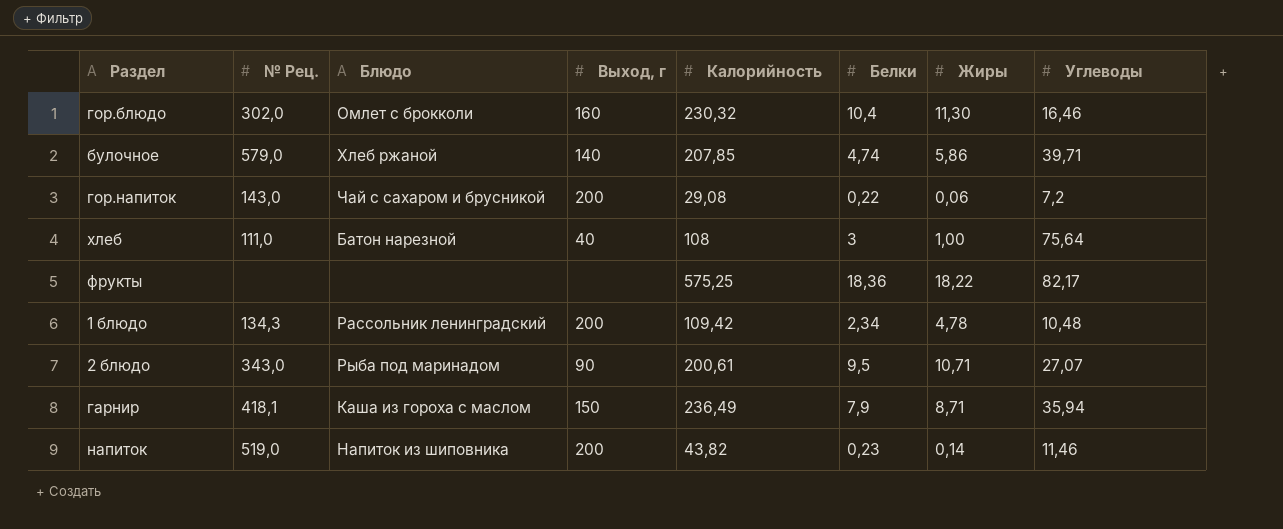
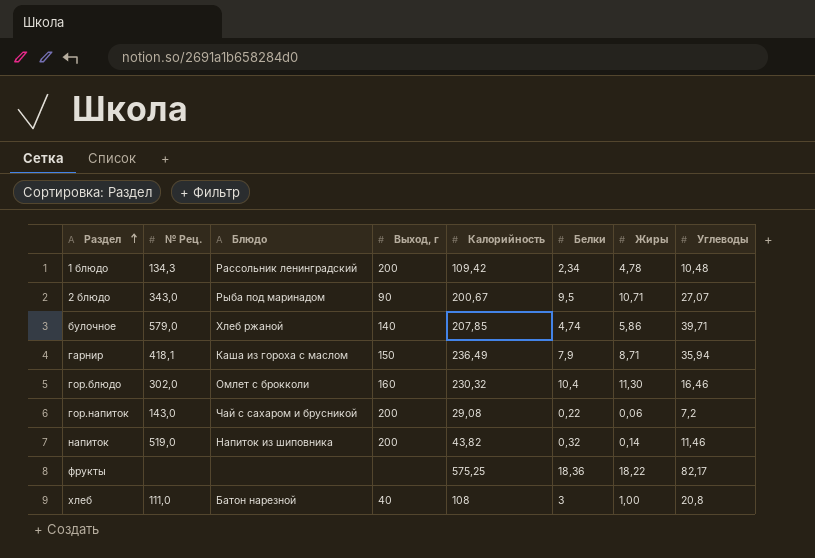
row order: none -> Раздел ascending
2 блюдо | Калорийность: 200,61 -> 200,67
напиток | Белки: 0,23 -> 0,32
хлеб | Углеводы: 75,64 -> 20,8

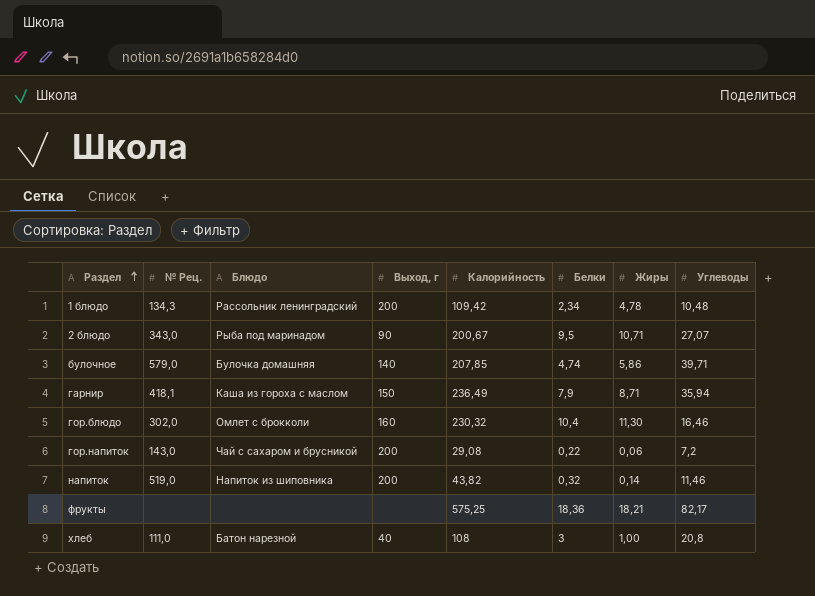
булочное | Блюдо: Хлеб ржаной -> Булочка домашняя
фрукты | Жиры: 18,22 -> 18,21

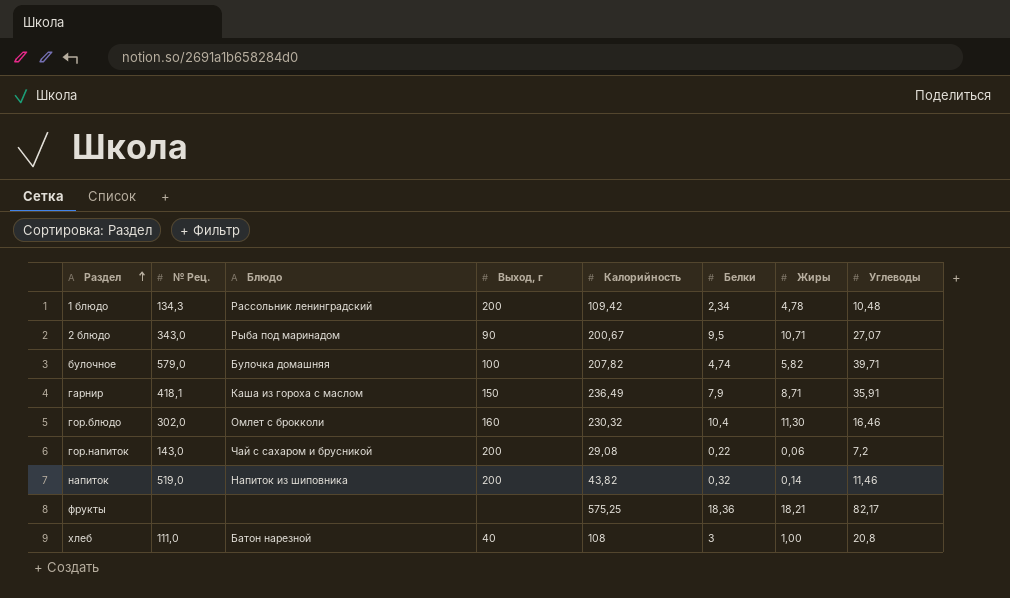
булочное | Выход, г: 140 -> 100
булочное | Калорийность: 207,85 -> 207,82
булочное | Жиры: 5,86 -> 5,82
гарнир | Углеводы: 35,94 -> 35,91

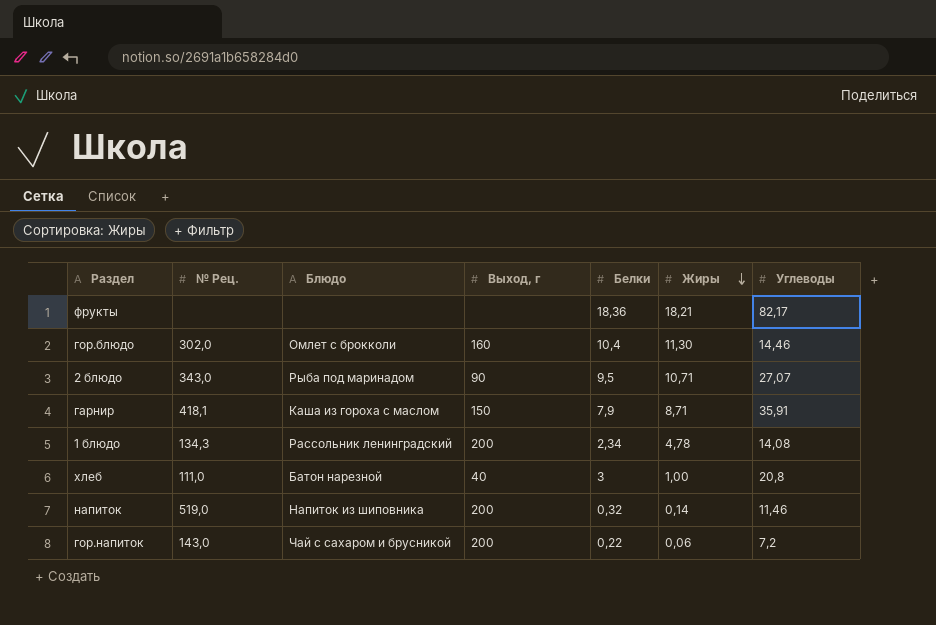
row order: Раздел ascending -> Жиры descending
column Калорийность | position: 5 -> none
row булочное: 579,0 | Булочка домашняя | 100 | 207,82 | 4,74 | 5,82 | 39,71 -> none
гор.блюдо | Углеводы: 16,46 -> 14,46
1 блюдо | Углеводы: 10,48 -> 14,08

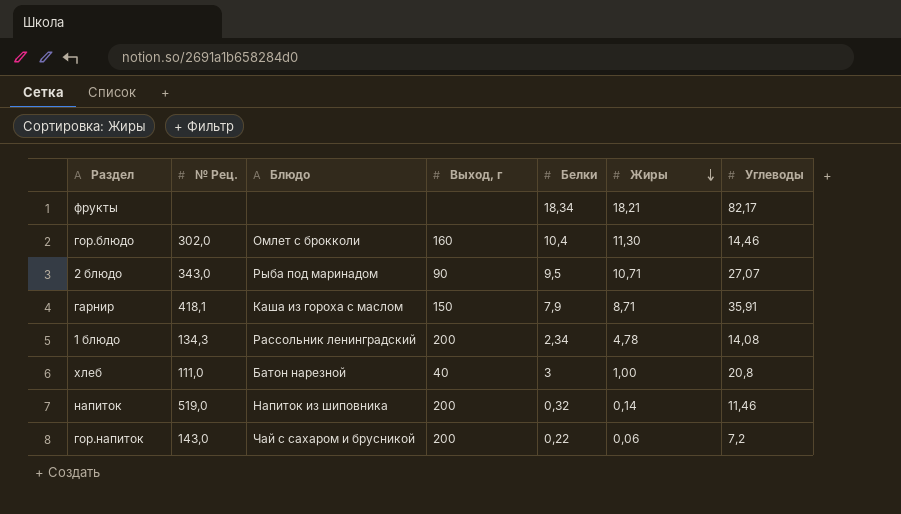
фрукты | Белки: 18,36 -> 18,34

